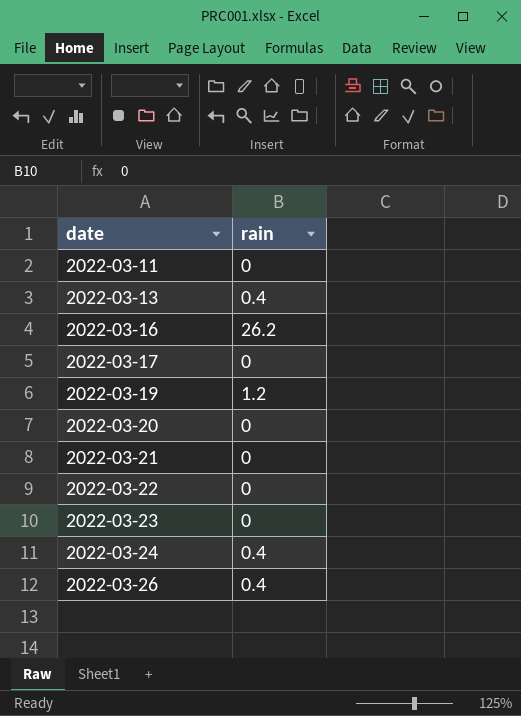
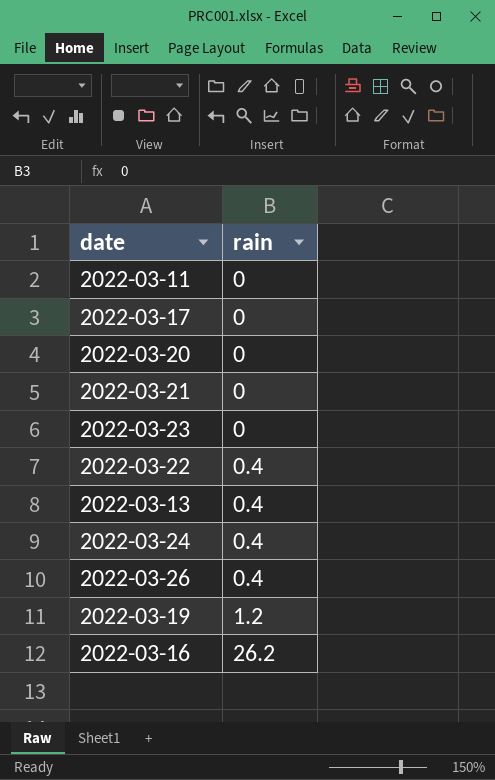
row order: date ascending -> rain ascending
2022-03-22 | rain: 0 -> 0.4

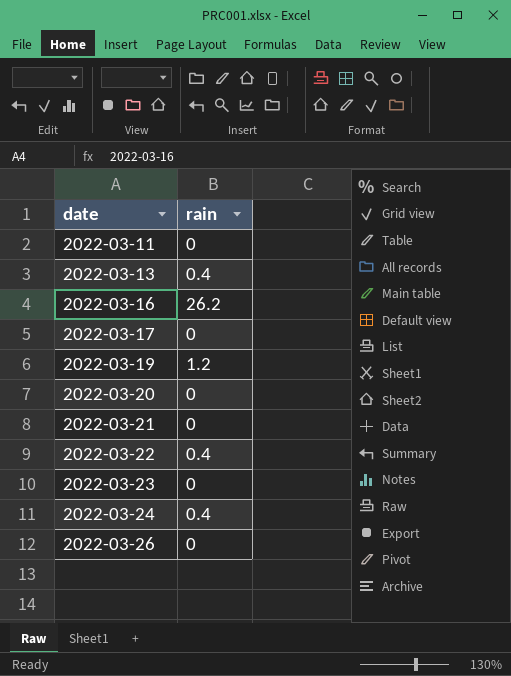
row order: rain ascending -> date ascending
2022-03-26 | rain: 0.4 -> 0

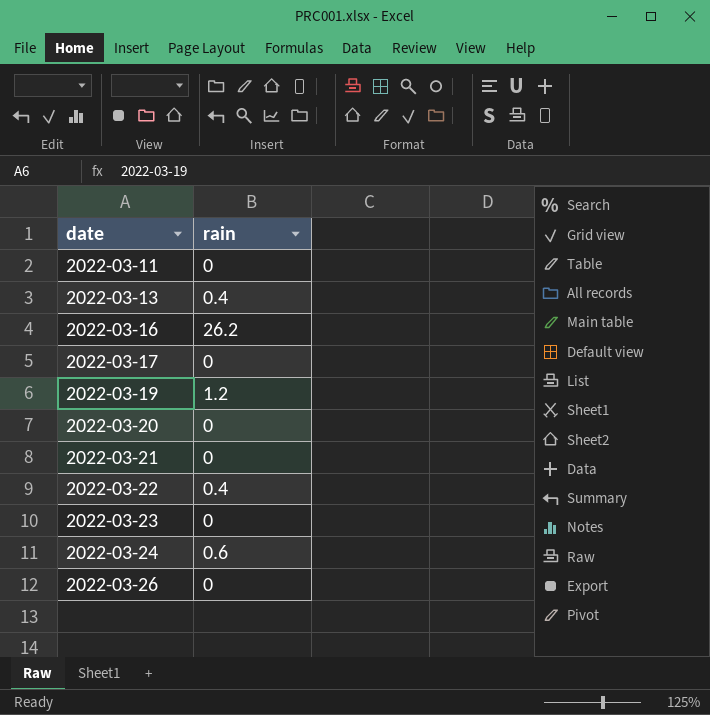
2022-03-24 | rain: 0.4 -> 0.6

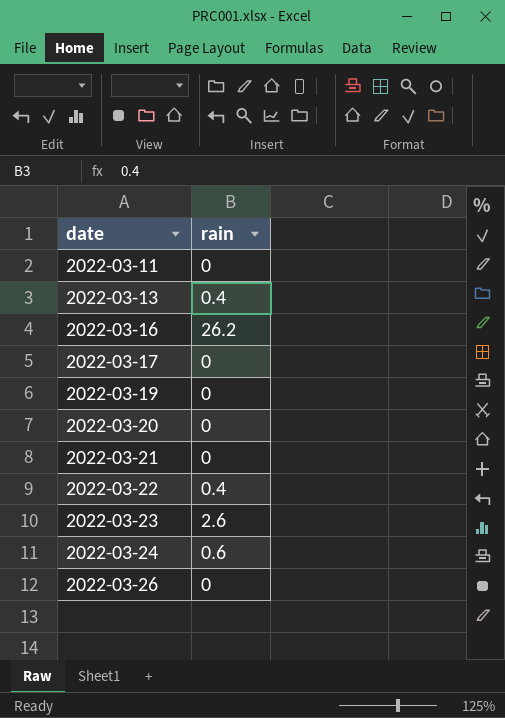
2022-03-19 | rain: 1.2 -> 0
2022-03-23 | rain: 0 -> 2.6

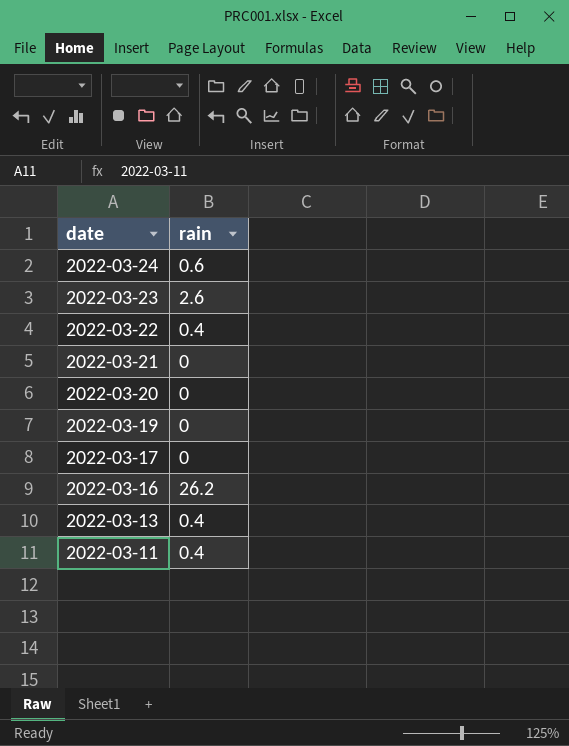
row order: date ascending -> date descending
row 2022-03-26: 0 -> none
2022-03-11 | rain: 0 -> 0.4

